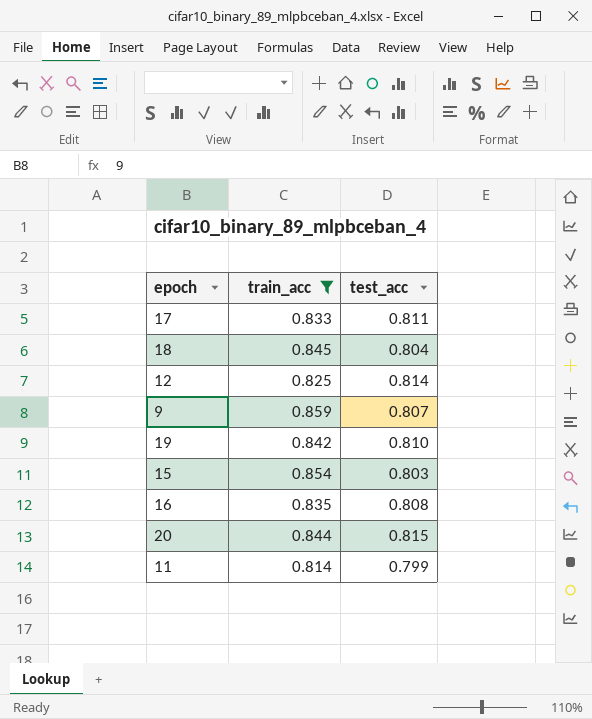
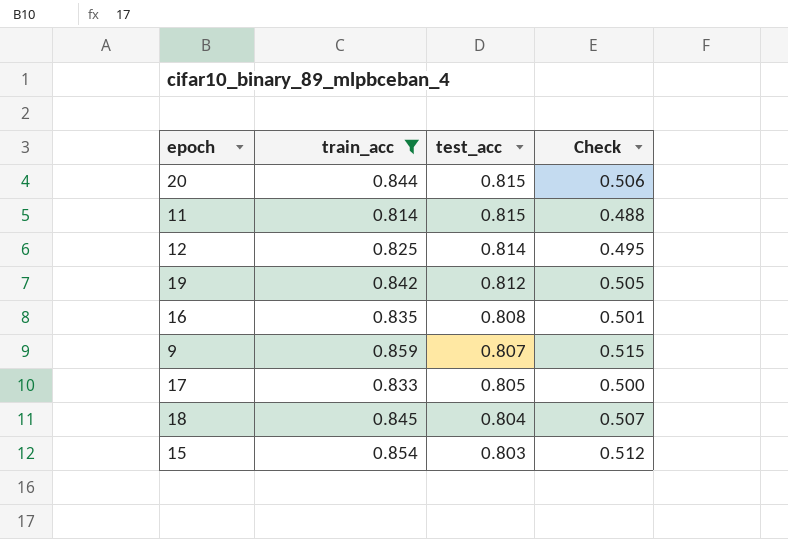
row order: none -> test_acc descending
column Check | formula: none -> [train_acc] * 0.6
11 | test_acc: 0.799 -> 0.815
19 | test_acc: 0.810 -> 0.812
17 | test_acc: 0.811 -> 0.805

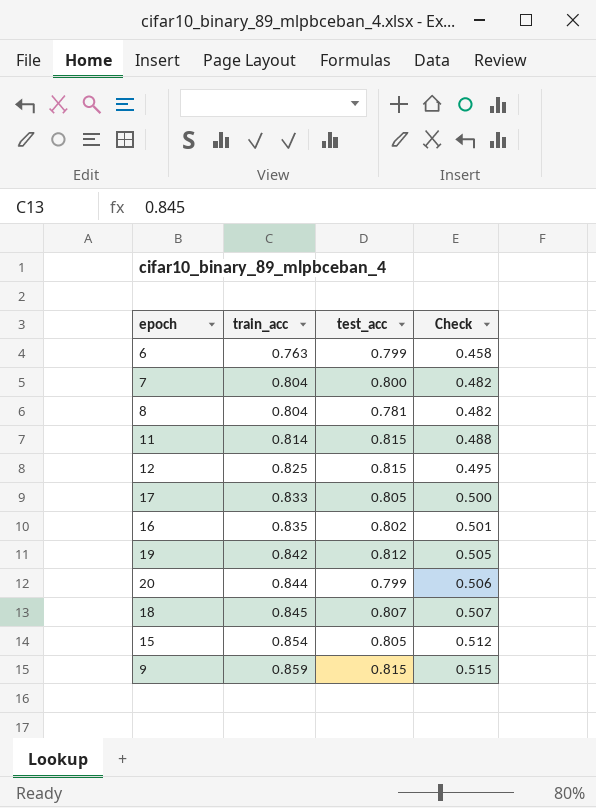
filter: train_acc >= 0.814 -> none
row order: test_acc descending -> train_acc ascending
12 | test_acc: 0.814 -> 0.815
16 | test_acc: 0.808 -> 0.802
20 | test_acc: 0.815 -> 0.799
18 | test_acc: 0.804 -> 0.807
15 | test_acc: 0.803 -> 0.805
9 | test_acc: 0.807 -> 0.815

